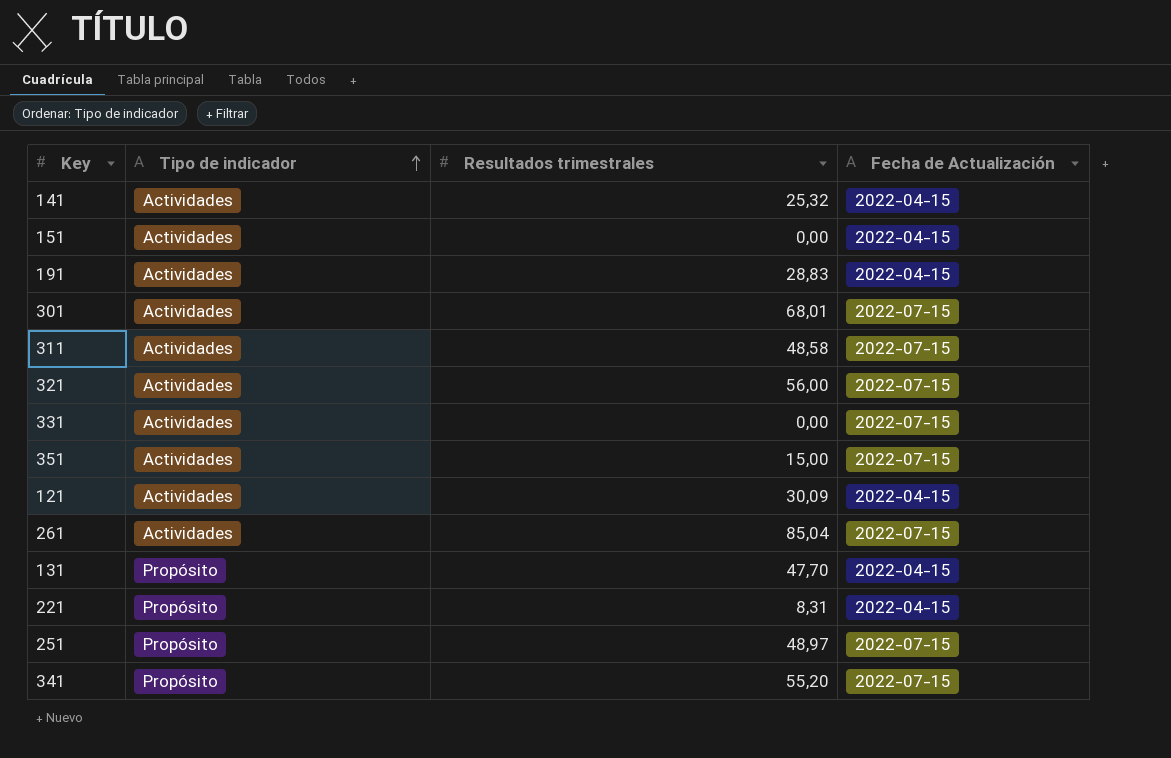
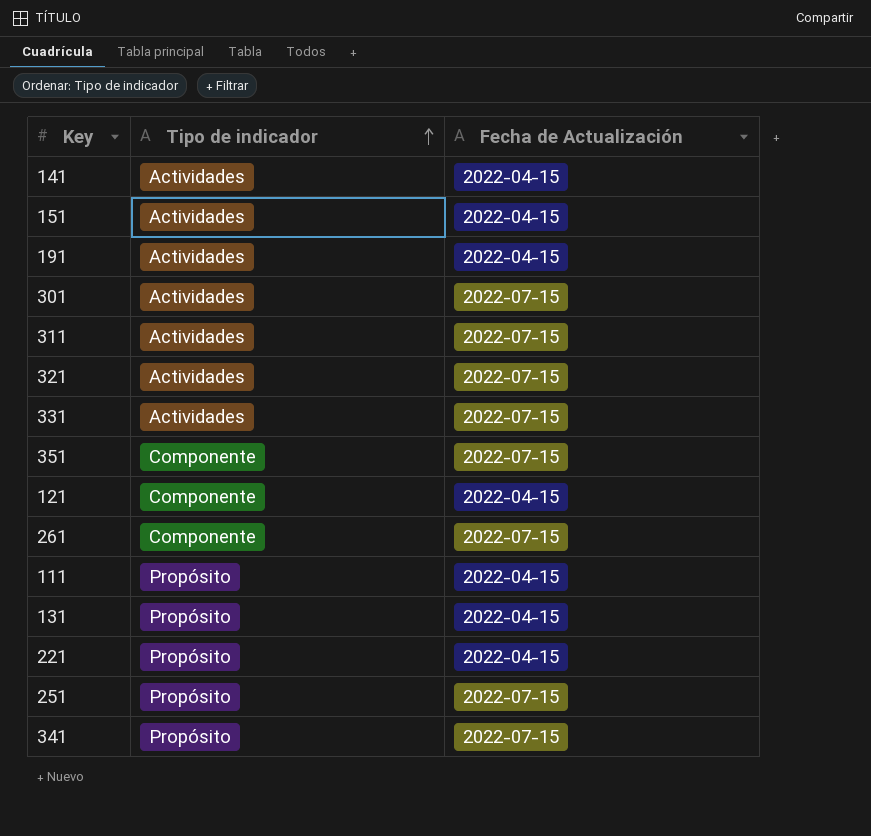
column Resultados trimestrales | position: 3 -> none
351 | Tipo de indicador: Actividades -> Componente
121 | Tipo de indicador: Actividades -> Componente
261 | Tipo de indicador: Actividades -> Componente
row 111: none -> Propósito | 2022-04-15

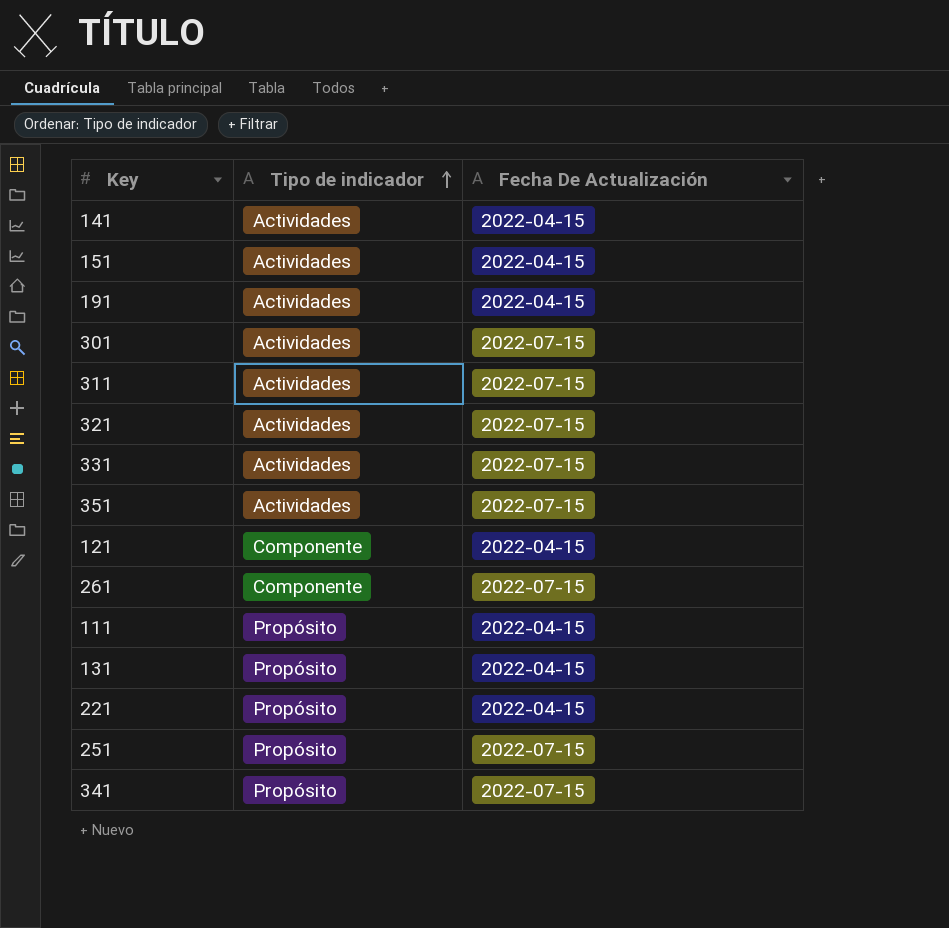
column name: Fecha de Actualización -> Fecha De Actualización
351 | Tipo de indicador: Componente -> Actividades

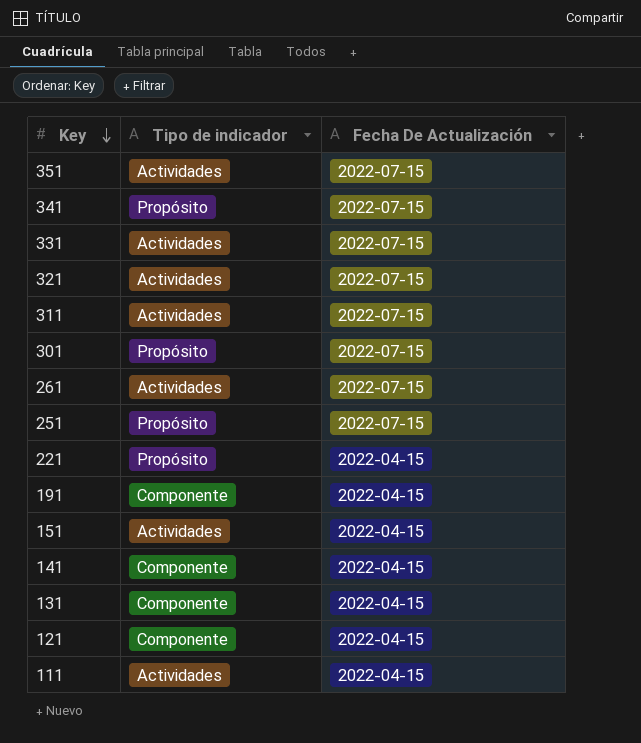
row order: Tipo de indicador ascending -> Key descending
301 | Tipo de indicador: Actividades -> Propósito
261 | Tipo de indicador: Componente -> Actividades
191 | Tipo de indicador: Actividades -> Componente
141 | Tipo de indicador: Actividades -> Componente
131 | Tipo de indicador: Propósito -> Componente
111 | Tipo de indicador: Propósito -> Actividades

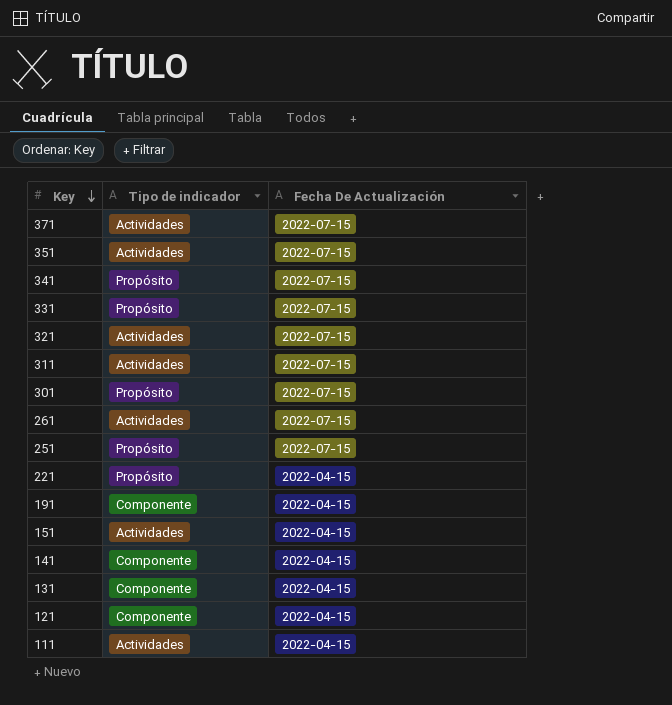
row 371: none -> Actividades | 2022-07-15
331 | Tipo de indicador: Actividades -> Propósito

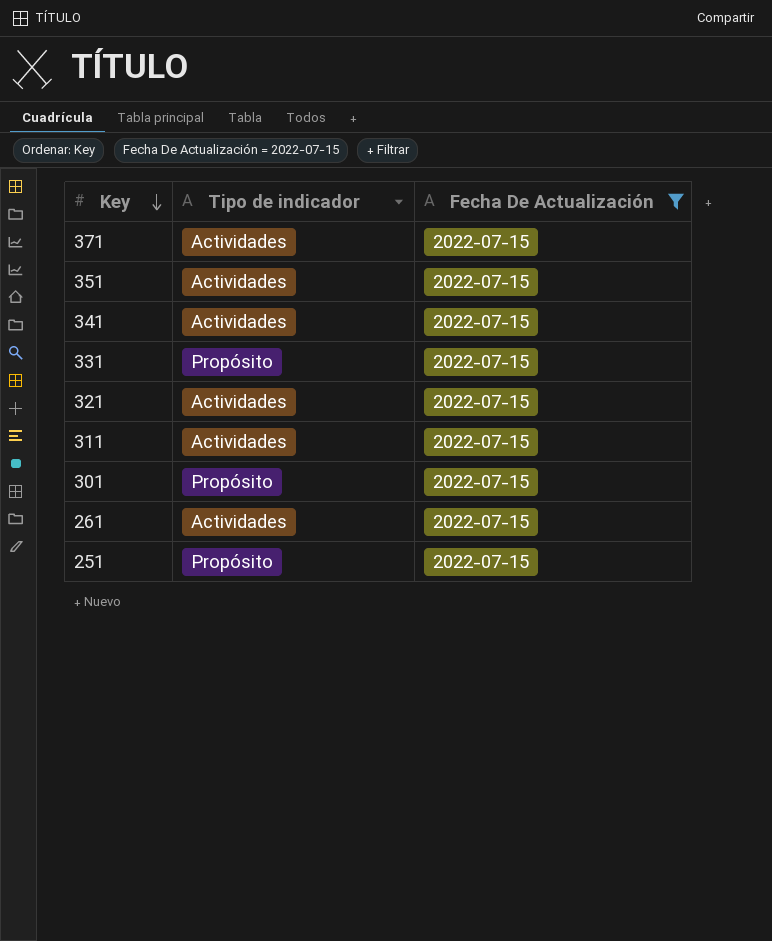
filter: none -> Fecha De Actualización = 2022-07-15
341 | Tipo de indicador: Propósito -> Actividades

